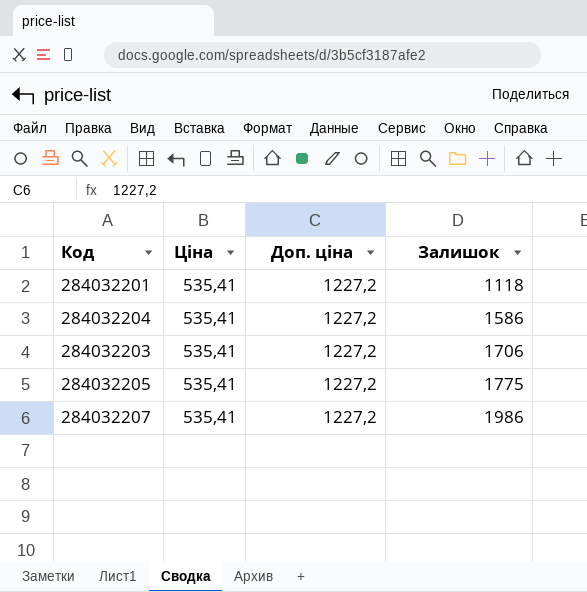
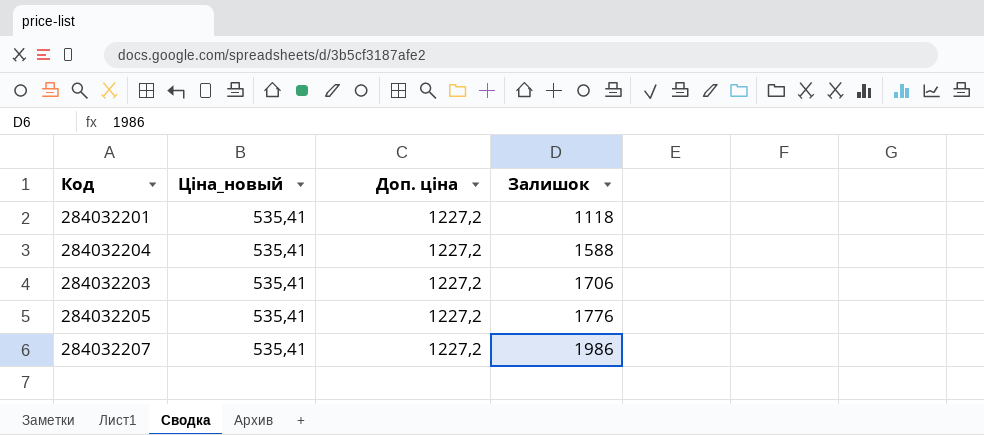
column name: Ціна -> Ціна_новый
284032204 | Залишок: 1586 -> 1588
284032205 | Залишок: 1775 -> 1776

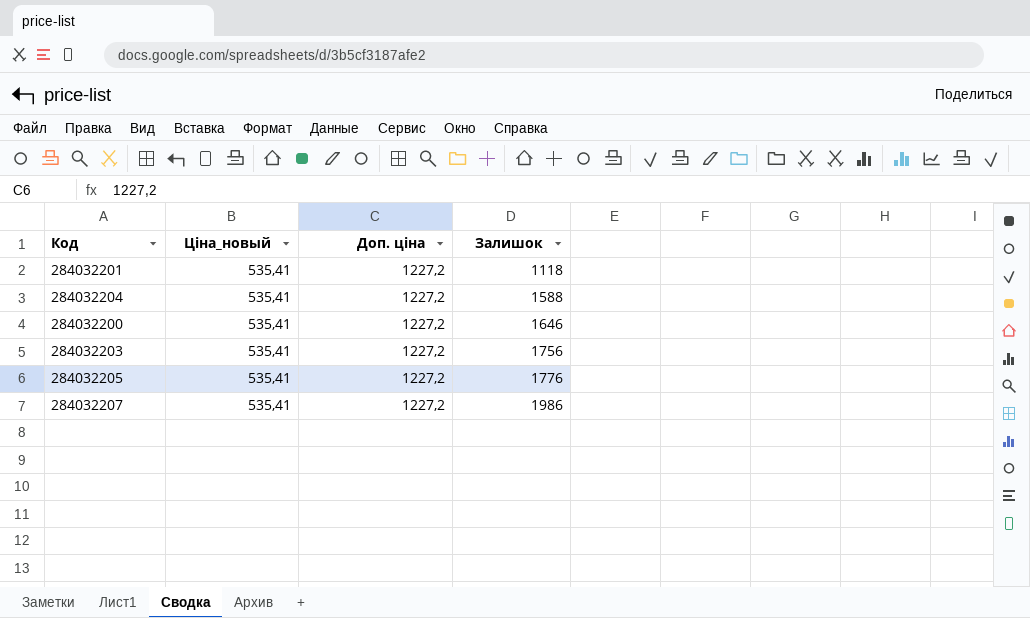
row 284032200: none -> 535,41 | 1227,2 | 1646
284032203 | Залишок: 1706 -> 1756

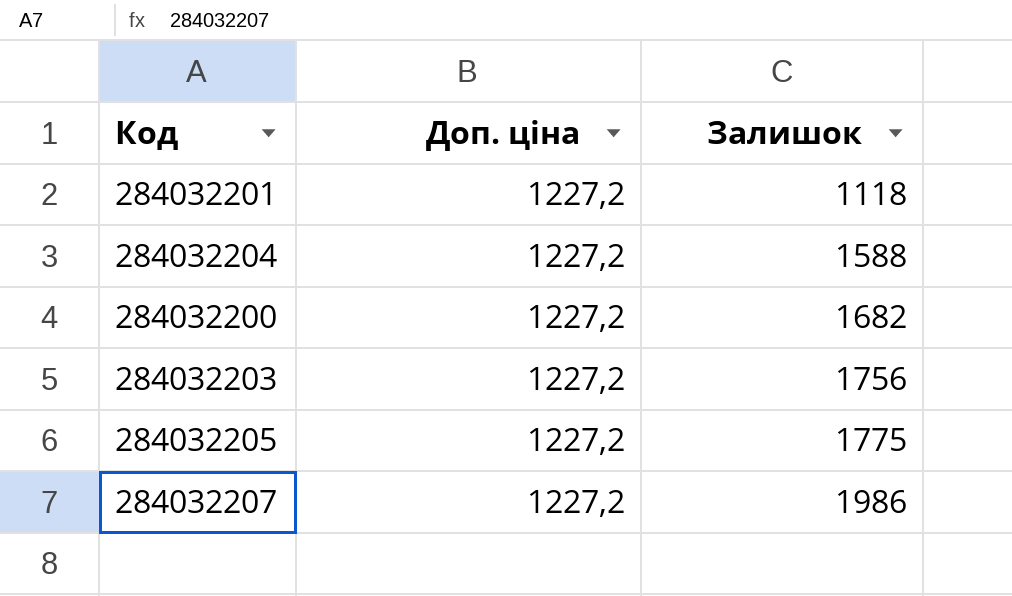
column Ціна_новый | position: 2 -> none
284032200 | Залишок: 1646 -> 1682
284032205 | Залишок: 1776 -> 1775

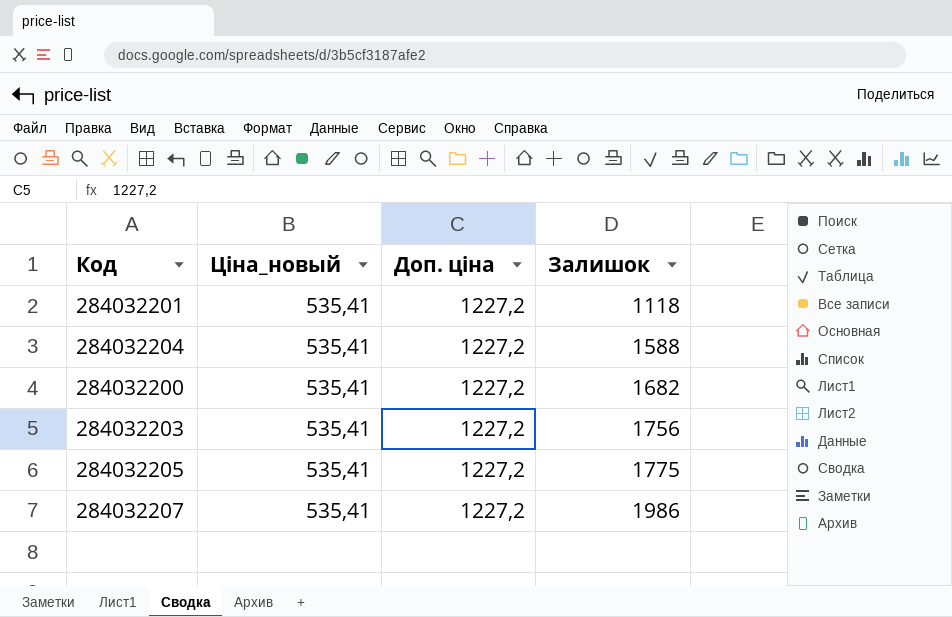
column Ціна_новый | position: none -> 2

